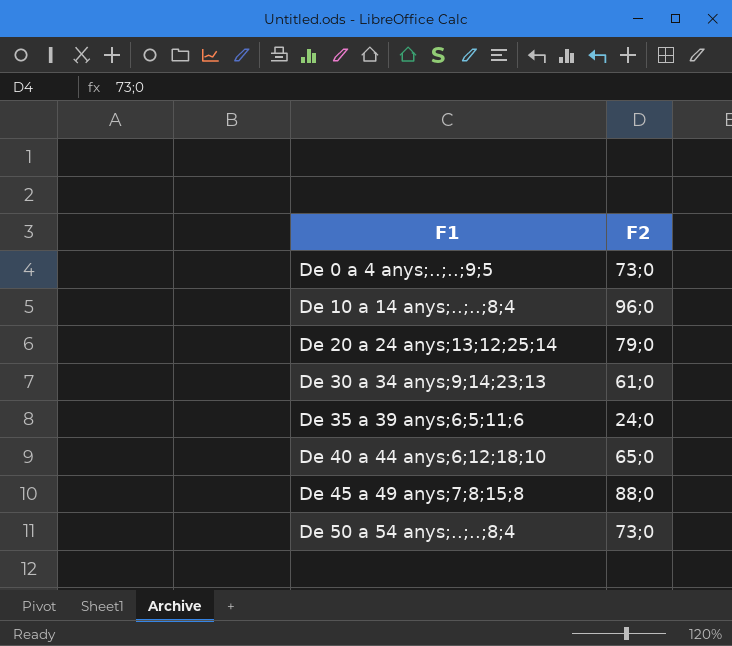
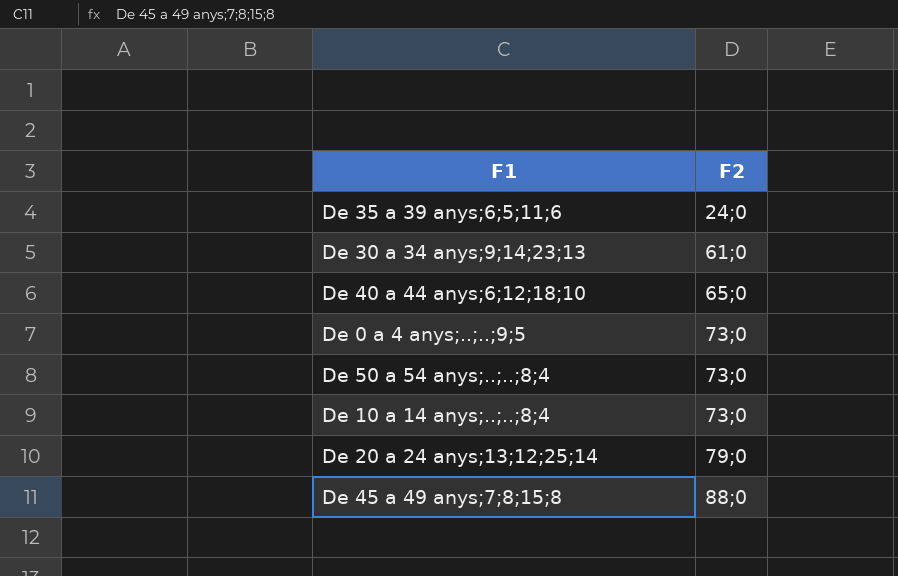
row order: F1 ascending -> F2 ascending
De 10 a 14 anys;..;..;8;4 | F2: 96;0 -> 73;0

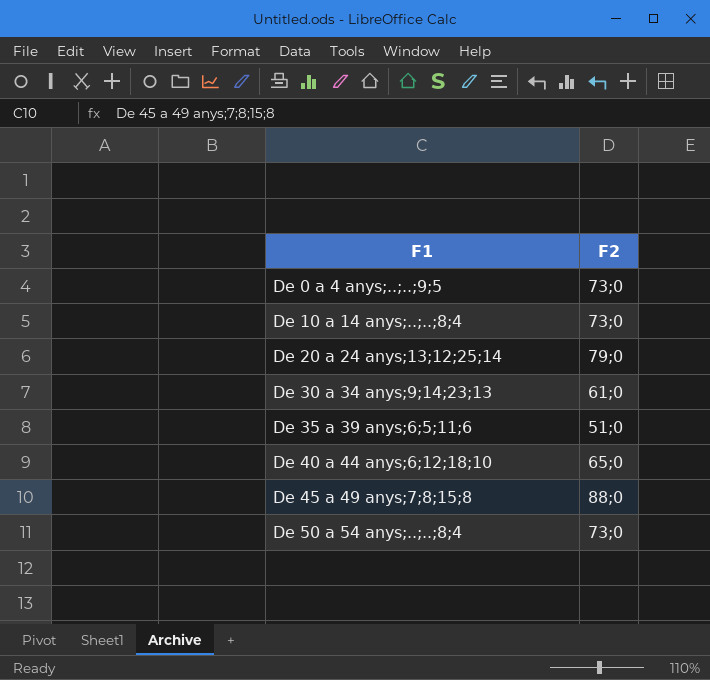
row order: F2 ascending -> F1 ascending
De 35 a 39 anys;6;5;11;6 | F2: 24;0 -> 51;0

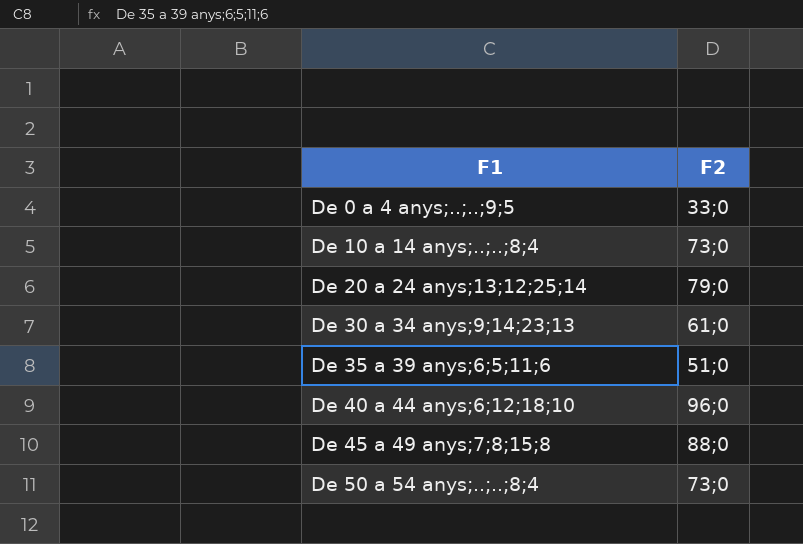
De 0 a 4 anys;..;..;9;5 | F2: 73;0 -> 33;0
De 40 a 44 anys;6;12;18;10 | F2: 65;0 -> 96;0

